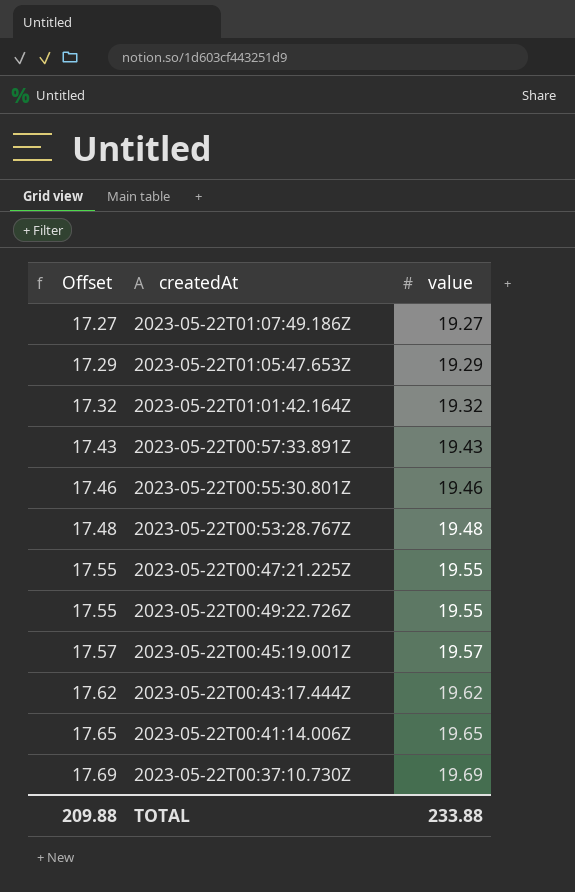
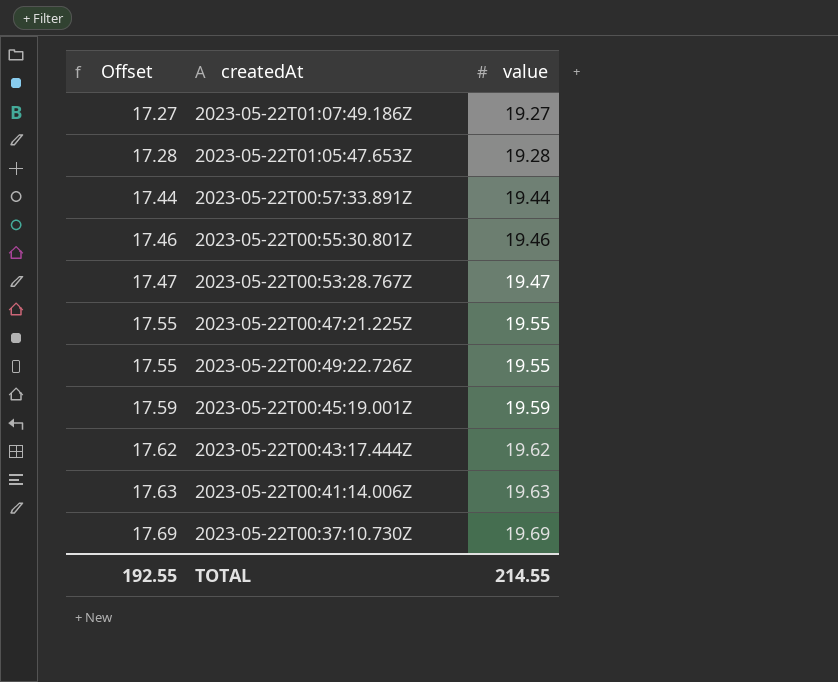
row 2023-05-22T01:01:42.164Z: 17.32 | 19.32 -> none
2023-05-22T01:05:47.653Z | Offset: 17.29 -> 17.28
2023-05-22T01:05:47.653Z | value: 19.29 -> 19.28
2023-05-22T00:57:33.891Z | Offset: 17.43 -> 17.44
2023-05-22T00:57:33.891Z | value: 19.43 -> 19.44
2023-05-22T00:53:28.767Z | Offset: 17.48 -> 17.47
2023-05-22T00:53:28.767Z | value: 19.48 -> 19.47
2023-05-22T00:45:19.001Z | Offset: 17.57 -> 17.59
2023-05-22T00:45:19.001Z | value: 19.57 -> 19.59
2023-05-22T00:41:14.006Z | Offset: 17.65 -> 17.63
2023-05-22T00:41:14.006Z | value: 19.65 -> 19.63
TOTAL | Offset: 209.88 -> 192.55
TOTAL | value: 233.88 -> 214.55

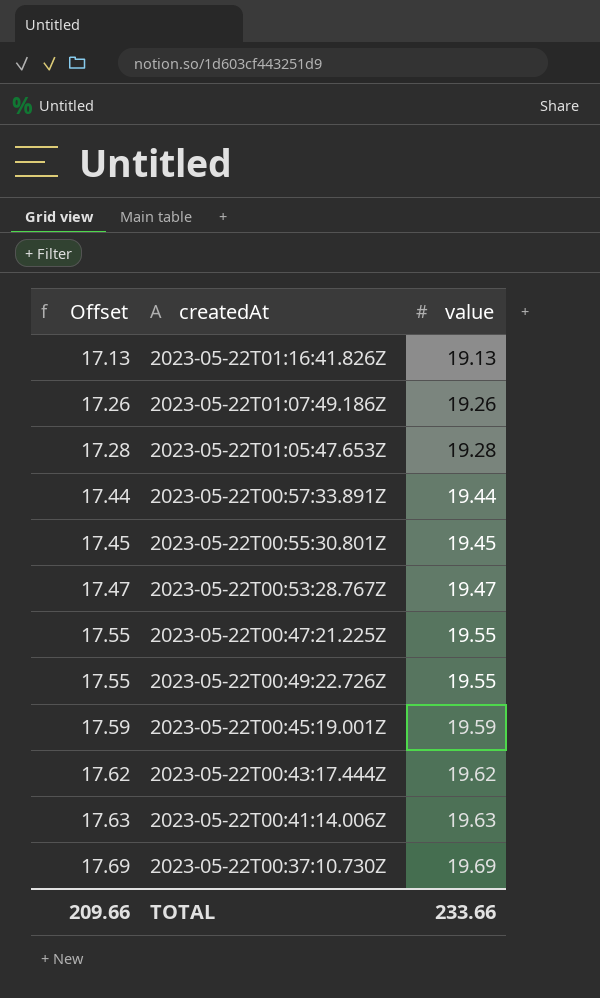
row 2023-05-22T01:16:41.826Z: none -> 17.13 | 19.13
2023-05-22T01:07:49.186Z | Offset: 17.27 -> 17.26
2023-05-22T01:07:49.186Z | value: 19.27 -> 19.26
2023-05-22T00:55:30.801Z | Offset: 17.46 -> 17.45
2023-05-22T00:55:30.801Z | value: 19.46 -> 19.45
TOTAL | Offset: 192.55 -> 209.66
TOTAL | value: 214.55 -> 233.66

